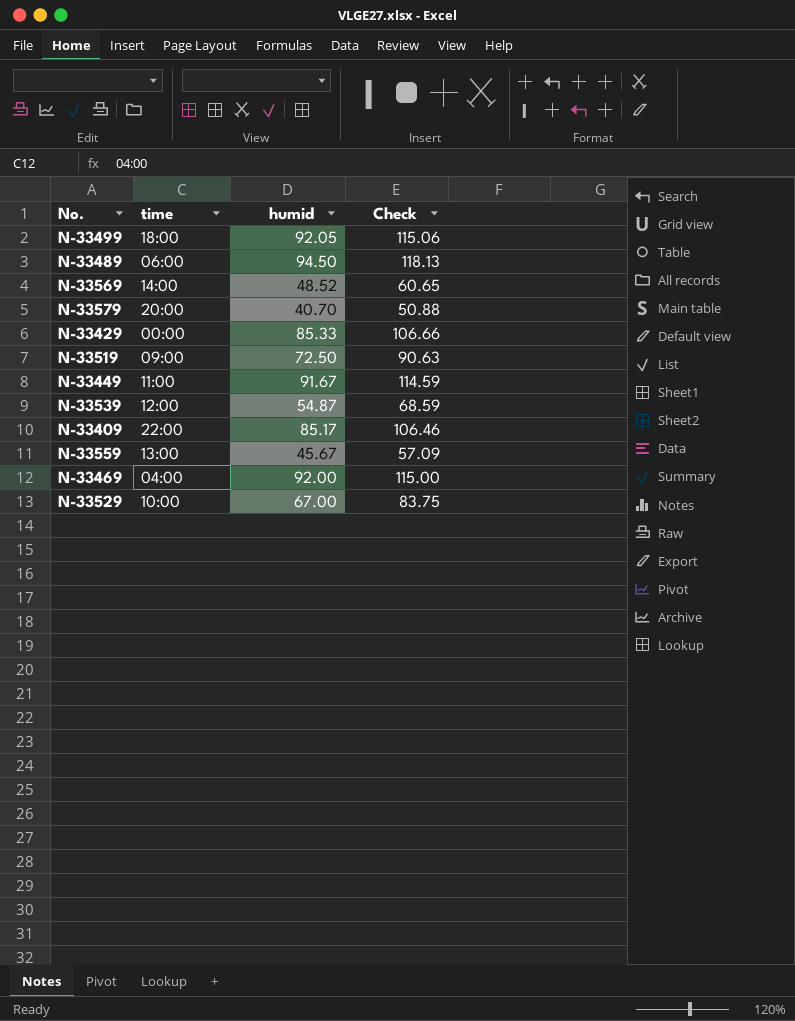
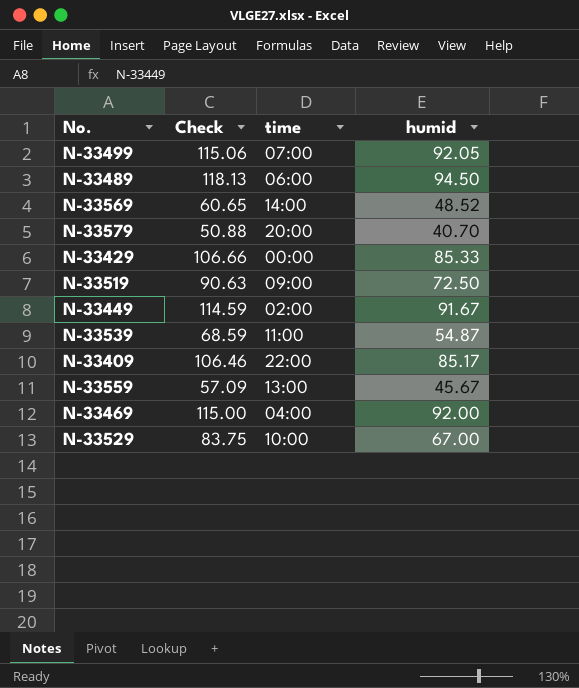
column Check | position: 4 -> 2
N-33499 | time: 18:00 -> 07:00
N-33449 | time: 11:00 -> 02:00
N-33539 | time: 12:00 -> 11:00

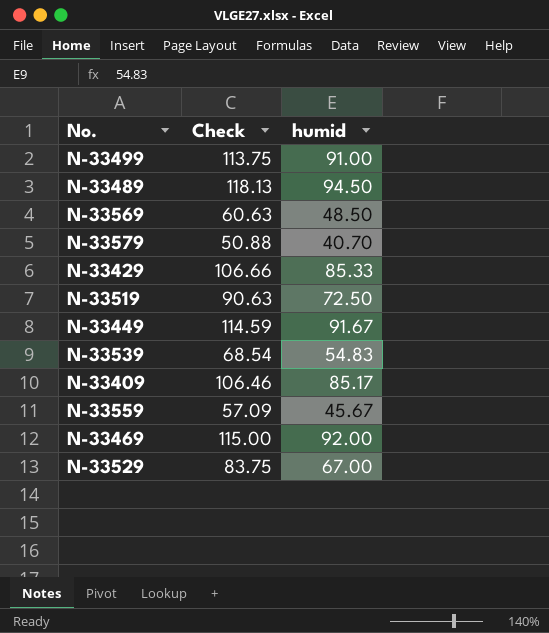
column time | position: 3 -> none
N-33499 | Check: 115.06 -> 113.75
N-33499 | humid: 92.05 -> 91.00
N-33569 | Check: 60.65 -> 60.63
N-33569 | humid: 48.52 -> 48.50
N-33539 | Check: 68.59 -> 68.54
N-33539 | humid: 54.87 -> 54.83

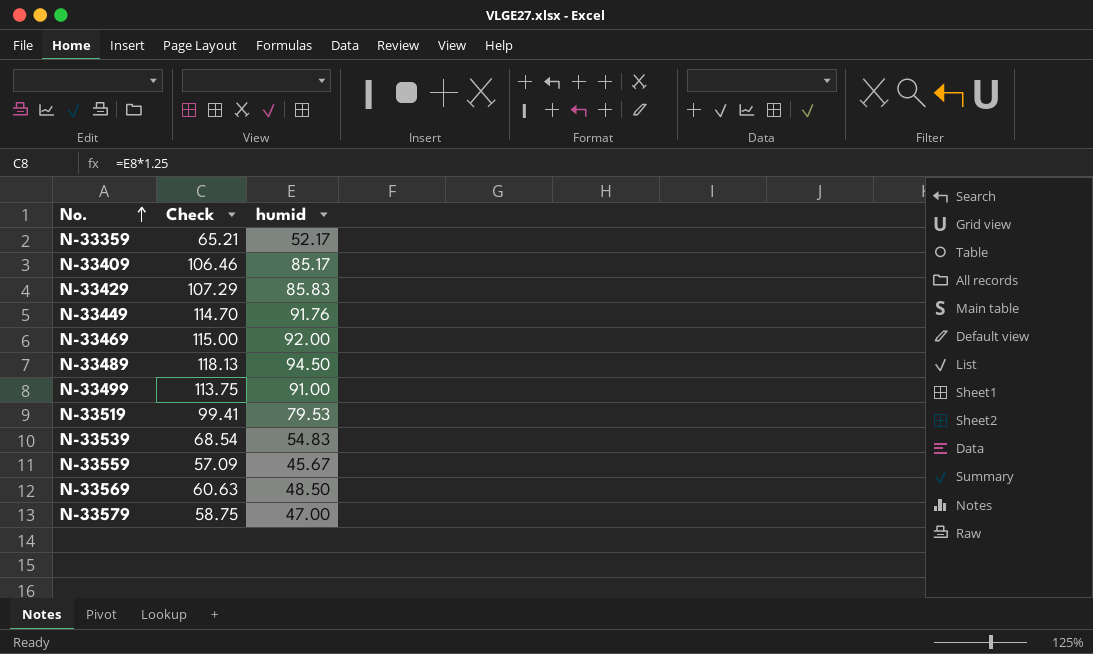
row order: none -> No. ascending
row N-33529: 83.75 | 67.00 -> none
row N-33359: none -> 65.21 | 52.17
N-33429 | Check: 106.66 -> 107.29
N-33429 | humid: 85.33 -> 85.83
N-33449 | Check: 114.59 -> 114.70
N-33449 | humid: 91.67 -> 91.76
N-33519 | Check: 90.63 -> 99.41
N-33519 | humid: 72.50 -> 79.53
N-33579 | Check: 50.88 -> 58.75
N-33579 | humid: 40.70 -> 47.00

